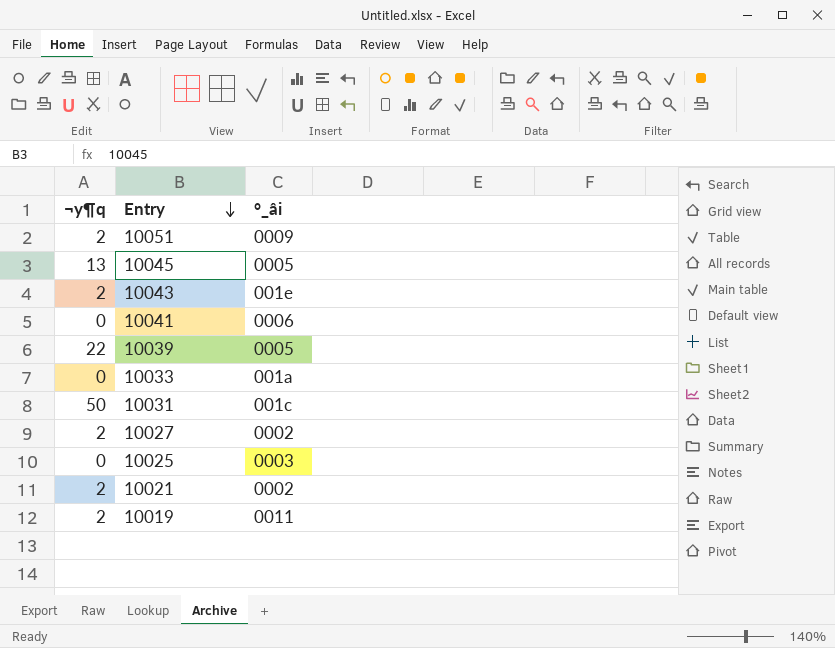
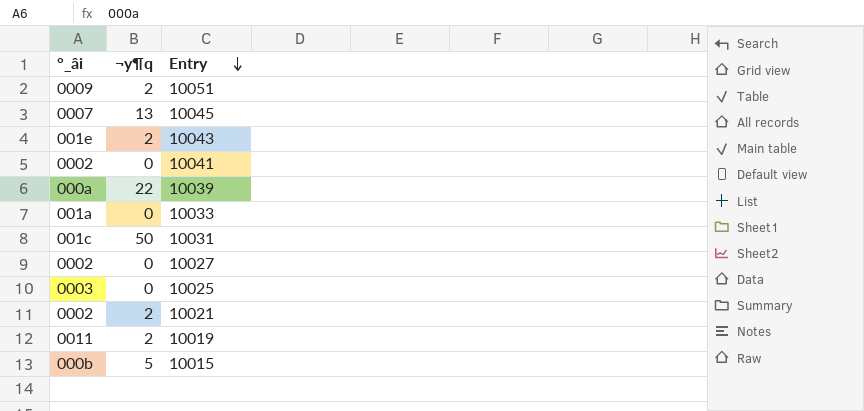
column °_âi | position: 3 -> 1
10045 | °_âi: 0005 -> 0007
10041 | °_âi: 0006 -> 0002
10039 | °_âi: 0005 -> 000a
10027 | ¬y¶q: 2 -> 0
row 10015: none -> 000b | 5

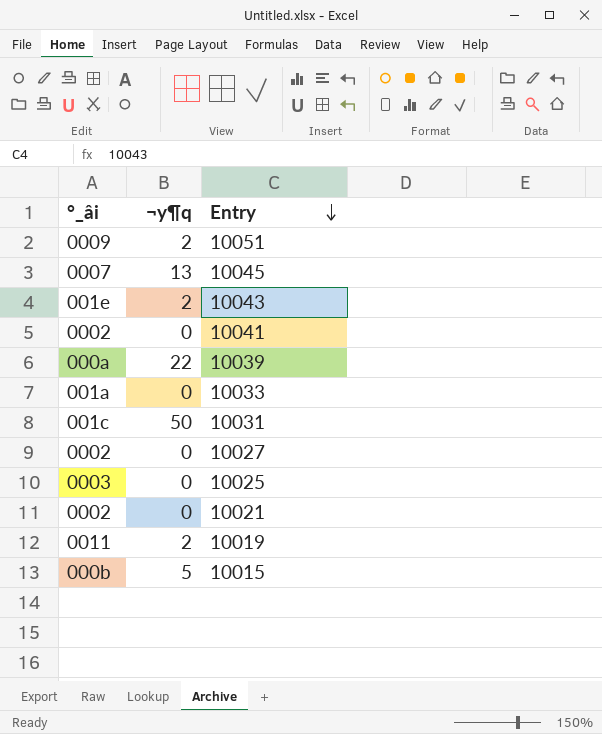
10021 | ¬y¶q: 2 -> 0

